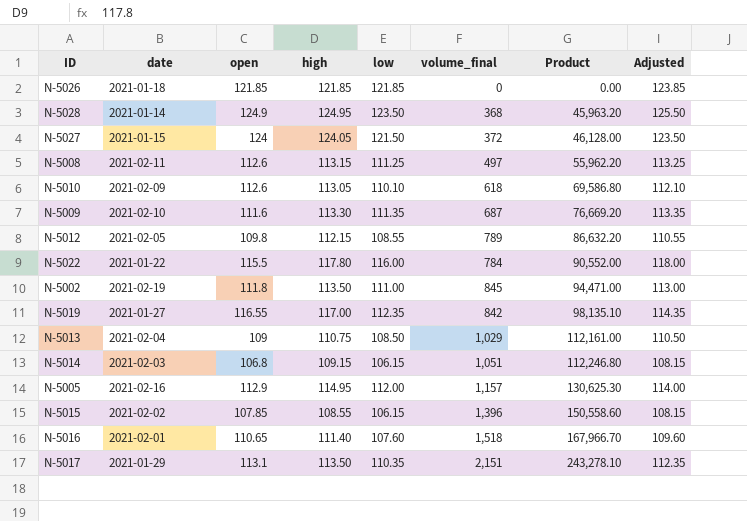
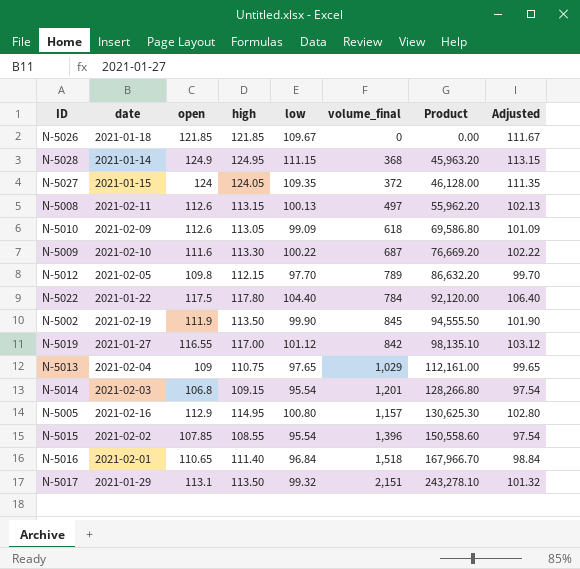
N-5026 | low: 121.85 -> 109.67
N-5026 | Adjusted: 123.85 -> 111.67
N-5028 | low: 123.50 -> 111.15
N-5028 | Adjusted: 125.50 -> 113.15
N-5027 | low: 121.50 -> 109.35
N-5027 | Adjusted: 123.50 -> 111.35
N-5008 | low: 111.25 -> 100.13
N-5008 | Adjusted: 113.25 -> 102.13
N-5010 | low: 110.10 -> 99.09
N-5010 | Adjusted: 112.10 -> 101.09
N-5009 | low: 111.35 -> 100.22
N-5009 | Adjusted: 113.35 -> 102.22
N-5012 | low: 108.55 -> 97.70
N-5012 | Adjusted: 110.55 -> 99.70
N-5022 | open: 115.5 -> 117.5
N-5022 | low: 116.00 -> 104.40
N-5022 | Product: 90,552.00 -> 92,120.00
N-5022 | Adjusted: 118.00 -> 106.40
N-5002 | open: 111.8 -> 111.9
N-5002 | low: 111.00 -> 99.90
N-5002 | Product: 94,471.00 -> 94,555.50
N-5002 | Adjusted: 113.00 -> 101.90
N-5019 | low: 112.35 -> 101.12
N-5019 | Adjusted: 114.35 -> 103.12
N-5013 | low: 108.50 -> 97.65
N-5013 | Adjusted: 110.50 -> 99.65
N-5014 | low: 106.15 -> 95.54
N-5014 | volume_final: 1,051 -> 1,201
N-5014 | Product: 112,246.80 -> 128,266.80
N-5014 | Adjusted: 108.15 -> 97.54
N-5005 | low: 112.00 -> 100.80
N-5005 | Adjusted: 114.00 -> 102.80
N-5015 | low: 106.15 -> 95.54
N-5015 | Adjusted: 108.15 -> 97.54
N-5016 | low: 107.60 -> 96.84
N-5016 | Adjusted: 109.60 -> 98.84
N-5017 | low: 110.35 -> 99.32
N-5017 | Adjusted: 112.35 -> 101.32

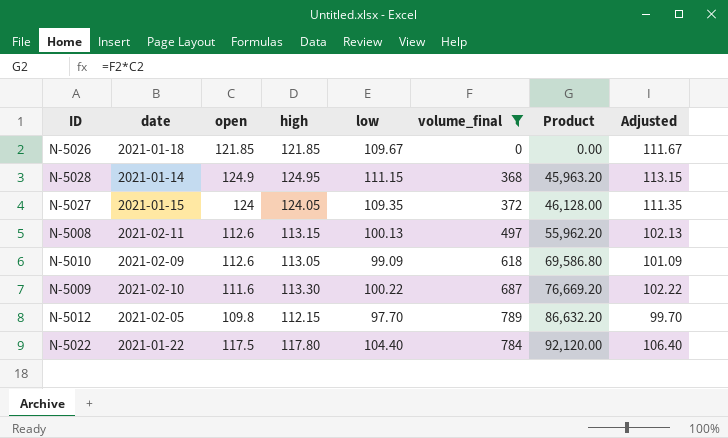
filter: none -> volume_final <= 789

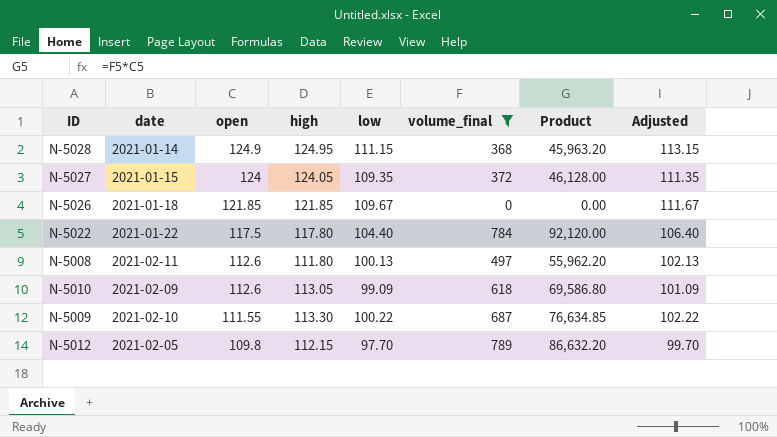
row order: Product ascending -> open descending
N-5008 | high: 113.15 -> 111.80
N-5009 | open: 111.6 -> 111.55
N-5009 | Product: 76,669.20 -> 76,634.85

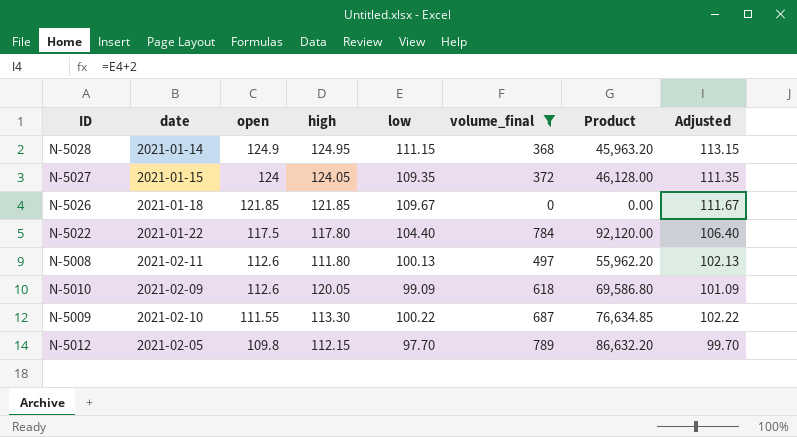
N-5010 | high: 113.05 -> 120.05

